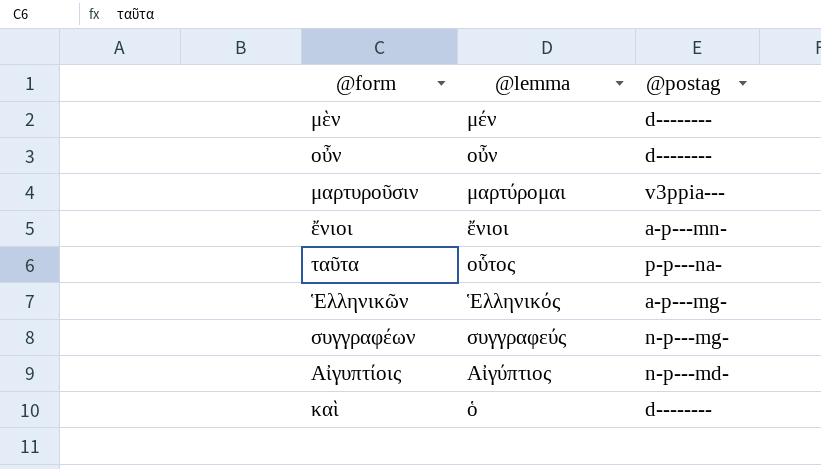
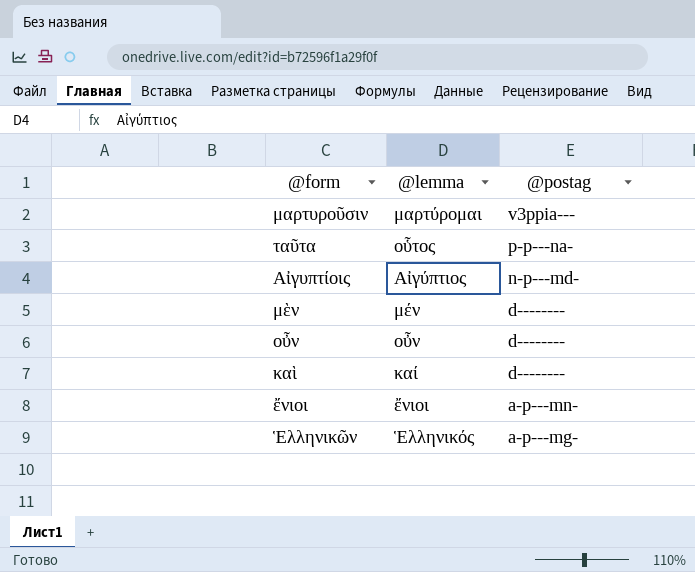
row order: none -> @postag descending
row συγγραφέων: συγγραφεύς | n-p---mg- -> none
καὶ | @lemma: ὁ -> καί

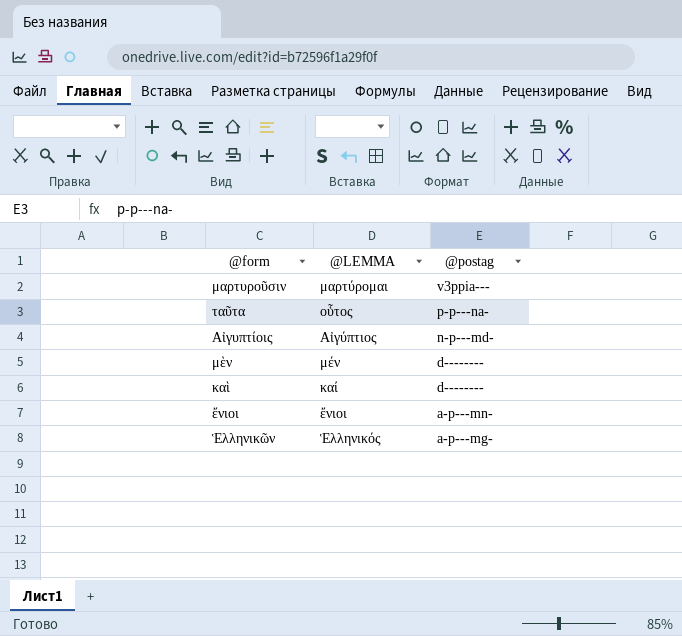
column name: @lemma -> @LEMMA
row οὖν: οὖν | d-------- -> none

